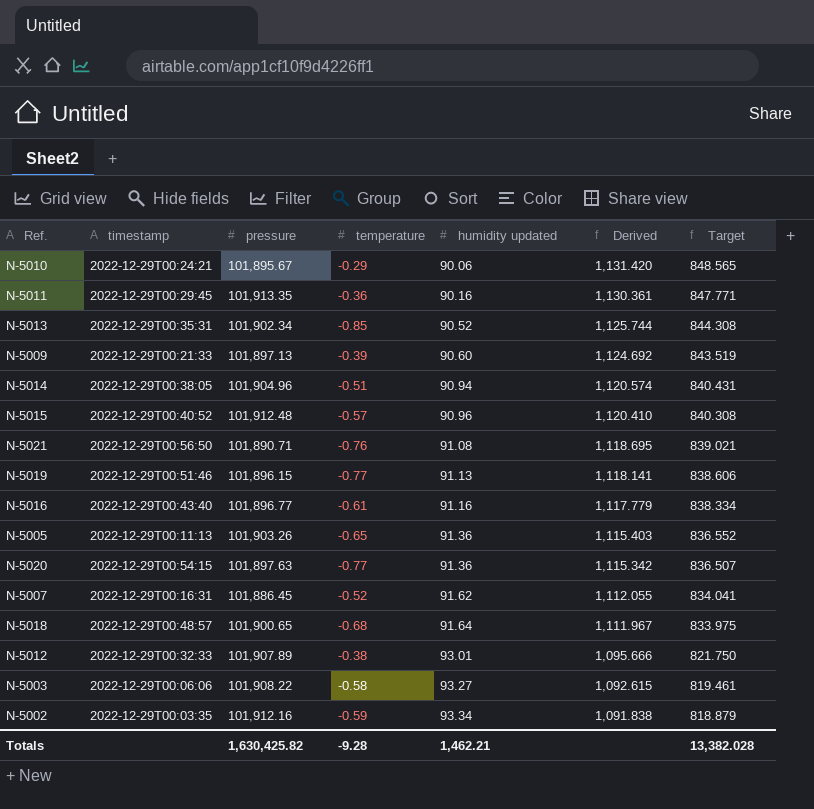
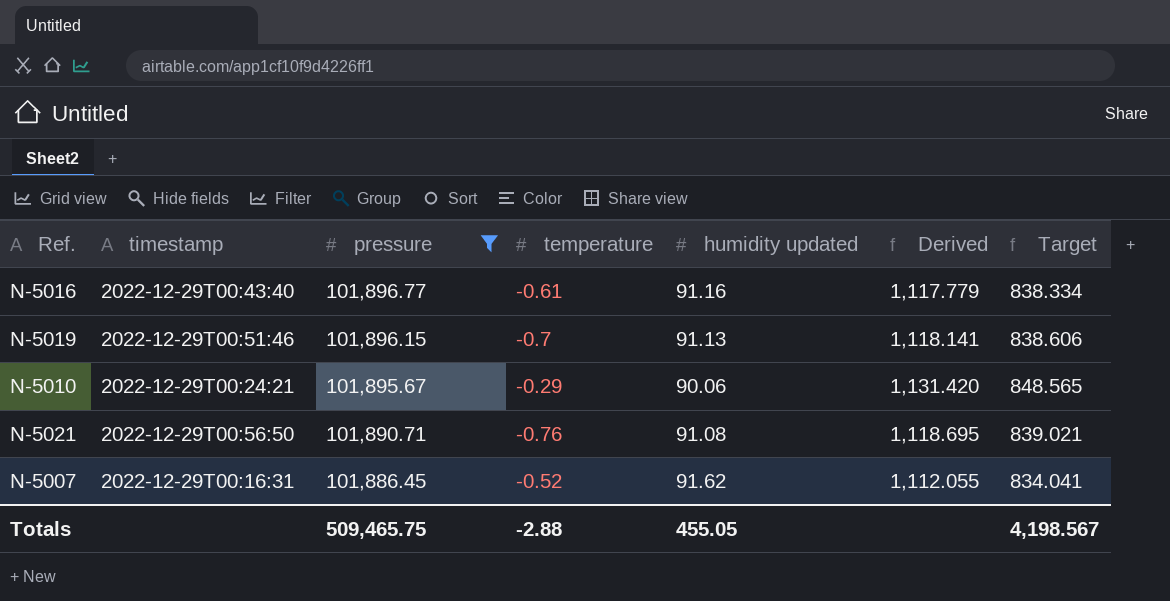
filter: none -> pressure <= 101,896.77
row order: humidity updated ascending -> pressure descending
N-5019 | temperature: -0.77 -> -0.7
Totals | pressure: 1,630,425.82 -> 509,465.75
Totals | temperature: -9.28 -> -2.88
Totals | humidity updated: 1,462.21 -> 455.05
Totals | Target: 13,382.028 -> 4,198.567

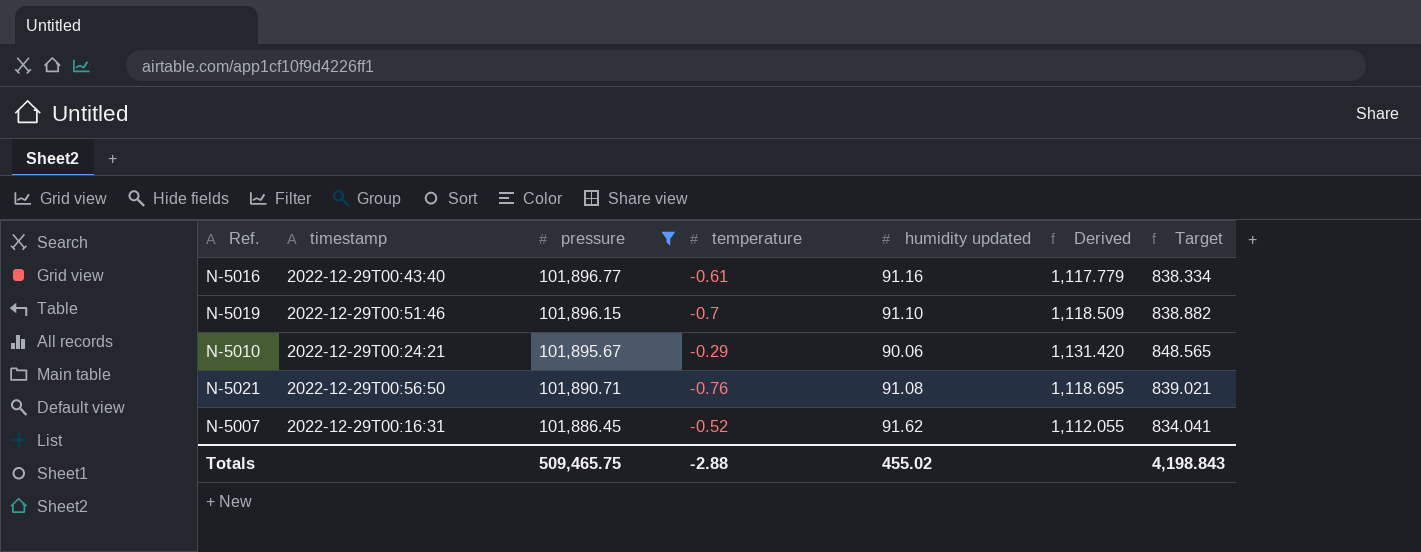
N-5019 | humidity updated: 91.13 -> 91.10
N-5019 | Derived: 1,118.141 -> 1,118.509
N-5019 | Target: 838.606 -> 838.882
Totals | humidity updated: 455.05 -> 455.02
Totals | Target: 4,198.567 -> 4,198.843

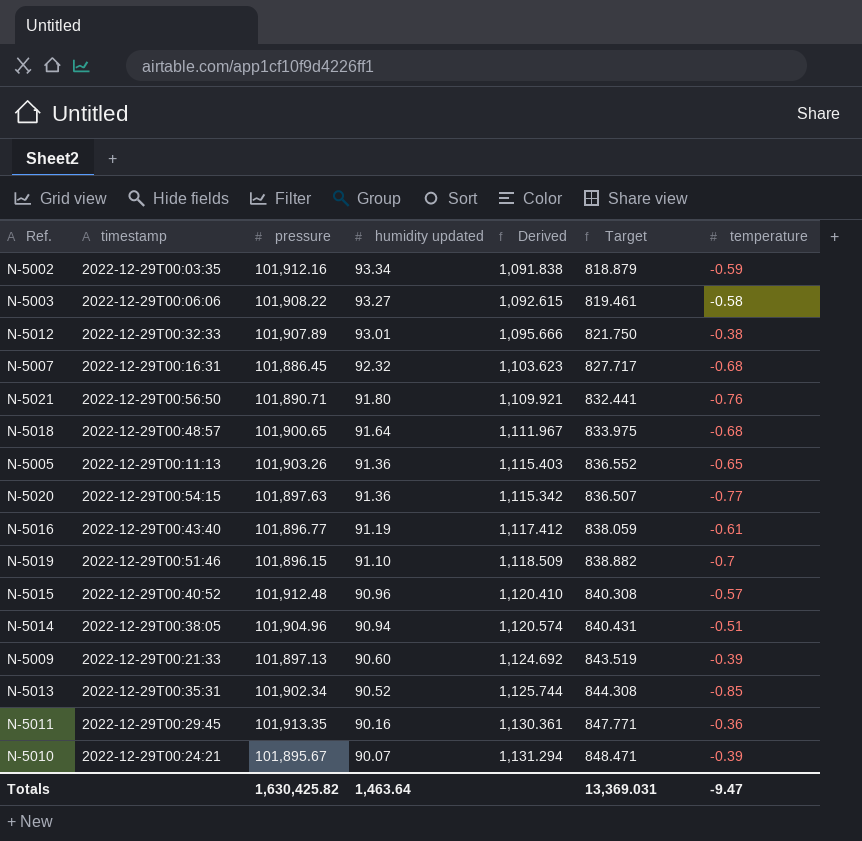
filter: pressure <= 101,896.77 -> none
row order: pressure descending -> humidity updated descending
column temperature | position: 4 -> 7
N-5007 | humidity updated: 91.62 -> 92.32
N-5007 | Derived: 1,112.055 -> 1,103.623
N-5007 | Target: 834.041 -> 827.717
N-5007 | temperature: -0.52 -> -0.68
N-5021 | humidity updated: 91.08 -> 91.80
N-5021 | Derived: 1,118.695 -> 1,109.921
N-5021 | Target: 839.021 -> 832.441
N-5016 | humidity updated: 91.16 -> 91.19
N-5016 | Derived: 1,117.779 -> 1,117.412
N-5016 | Target: 838.334 -> 838.059
N-5010 | humidity updated: 90.06 -> 90.07
N-5010 | Derived: 1,131.420 -> 1,131.294
N-5010 | Target: 848.565 -> 848.471
N-5010 | temperature: -0.29 -> -0.39
Totals | pressure: 509,465.75 -> 1,630,425.82
Totals | humidity updated: 455.02 -> 1,463.64
Totals | Target: 4,198.843 -> 13,369.031
Totals | temperature: -2.88 -> -9.47

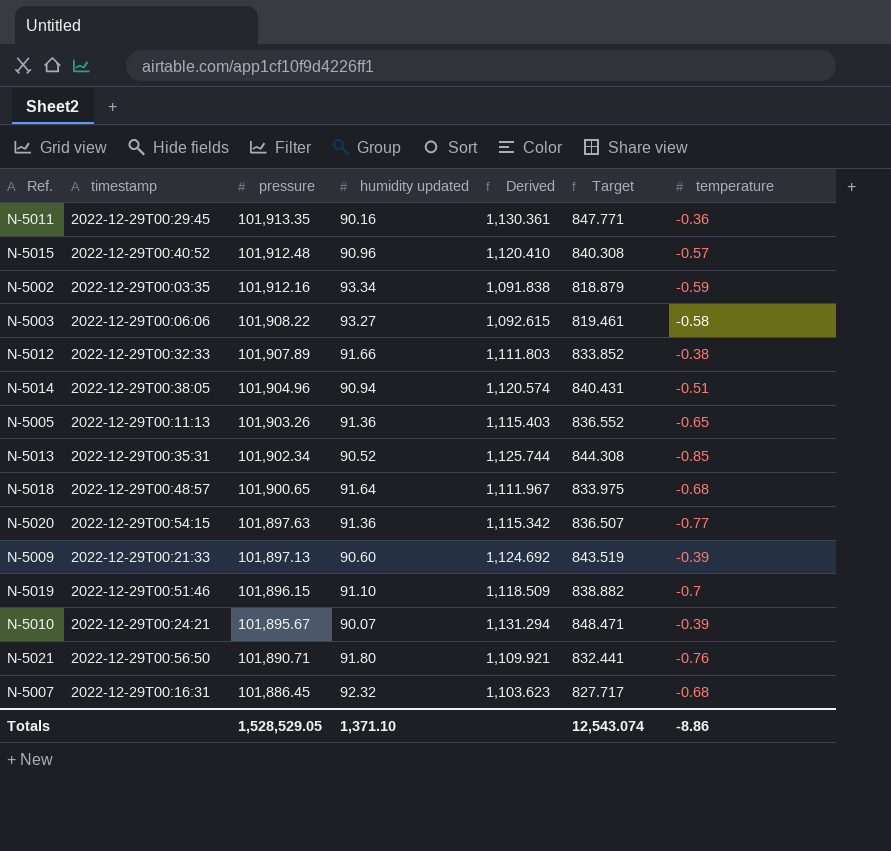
row order: humidity updated descending -> pressure descending
row N-5016: 2022-12-29T00:43:40 | 101,896.77 | 91.19 | 1,117.412 | 838.059 | -0.61 -> none
N-5012 | humidity updated: 93.01 -> 91.66
N-5012 | Derived: 1,095.666 -> 1,111.803
N-5012 | Target: 821.750 -> 833.852
Totals | pressure: 1,630,425.82 -> 1,528,529.05
Totals | humidity updated: 1,463.64 -> 1,371.10
Totals | Target: 13,369.031 -> 12,543.074
Totals | temperature: -9.47 -> -8.86

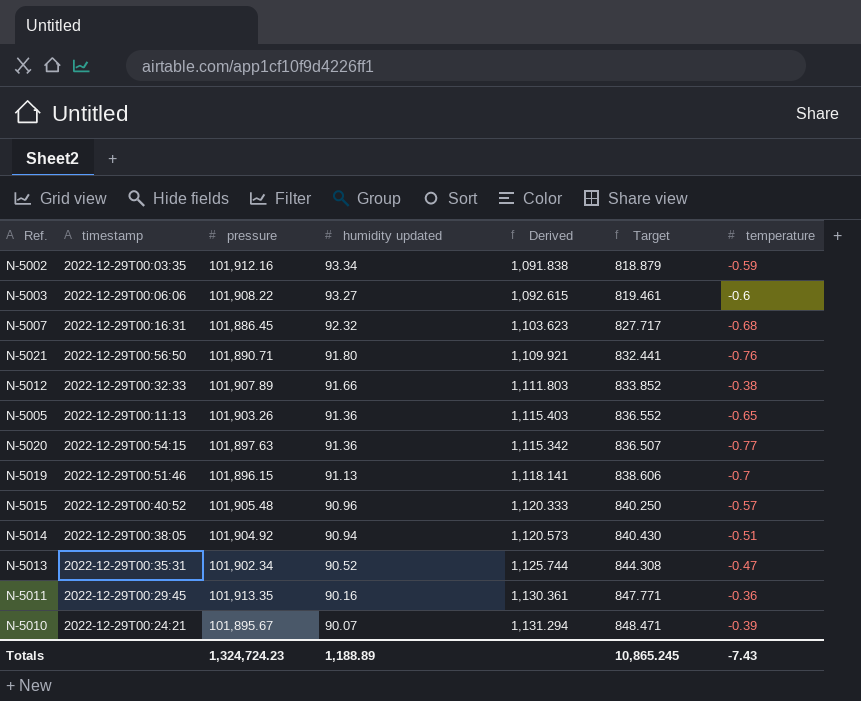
row order: pressure descending -> humidity updated descending
row N-5018: 2022-12-29T00:48:57 | 101,900.65 | 91.64 | 1,111.967 | 833.975 | -0.68 -> none
row N-5009: 2022-12-29T00:21:33 | 101,897.13 | 90.60 | 1,124.692 | 843.519 | -0.39 -> none
N-5003 | temperature: -0.58 -> -0.6
N-5019 | humidity updated: 91.10 -> 91.13
N-5019 | Derived: 1,118.509 -> 1,118.141
N-5019 | Target: 838.882 -> 838.606
N-5015 | pressure: 101,912.48 -> 101,905.48
N-5015 | Derived: 1,120.410 -> 1,120.333
N-5015 | Target: 840.308 -> 840.250
N-5014 | pressure: 101,904.96 -> 101,904.92
N-5014 | Derived: 1,120.574 -> 1,120.573
N-5014 | Target: 840.431 -> 840.430
N-5013 | temperature: -0.85 -> -0.47
Totals | pressure: 1,528,529.05 -> 1,324,724.23
Totals | humidity updated: 1,371.10 -> 1,188.89
Totals | Target: 12,543.074 -> 10,865.245
Totals | temperature: -8.86 -> -7.43

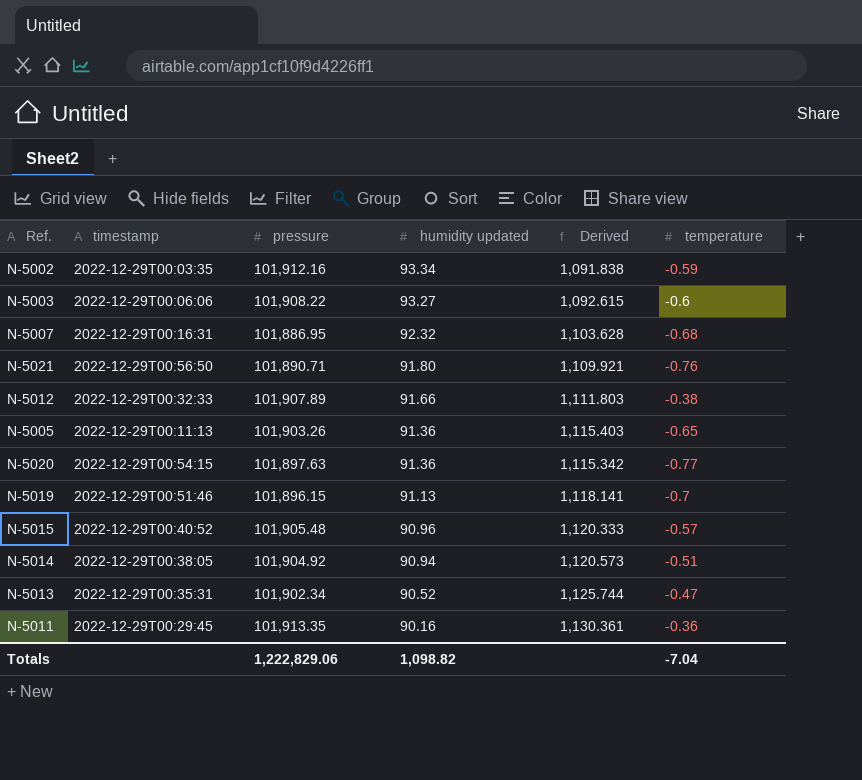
column Target | formula: [Derived] * 0.75 -> none
row N-5010: 2022-12-29T00:24:21 | 101,895.67 | 90.07 | 1,131.294 | 848.471 | -0.39 -> none
N-5007 | pressure: 101,886.45 -> 101,886.95
N-5007 | Derived: 1,103.623 -> 1,103.628
Totals | pressure: 1,324,724.23 -> 1,222,829.06
Totals | humidity updated: 1,188.89 -> 1,098.82
Totals | temperature: -7.43 -> -7.04

